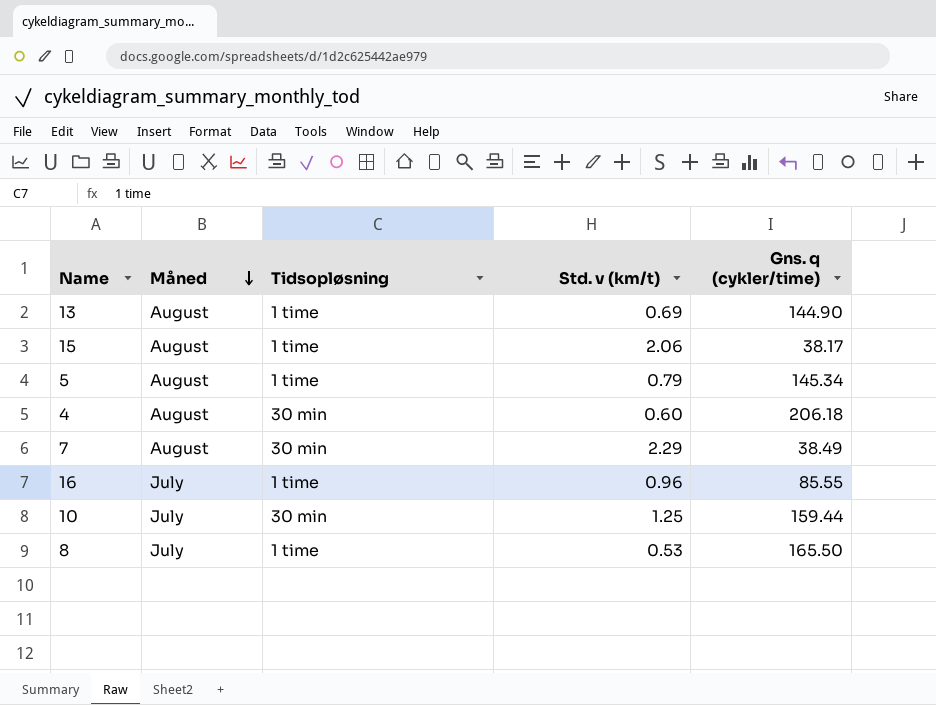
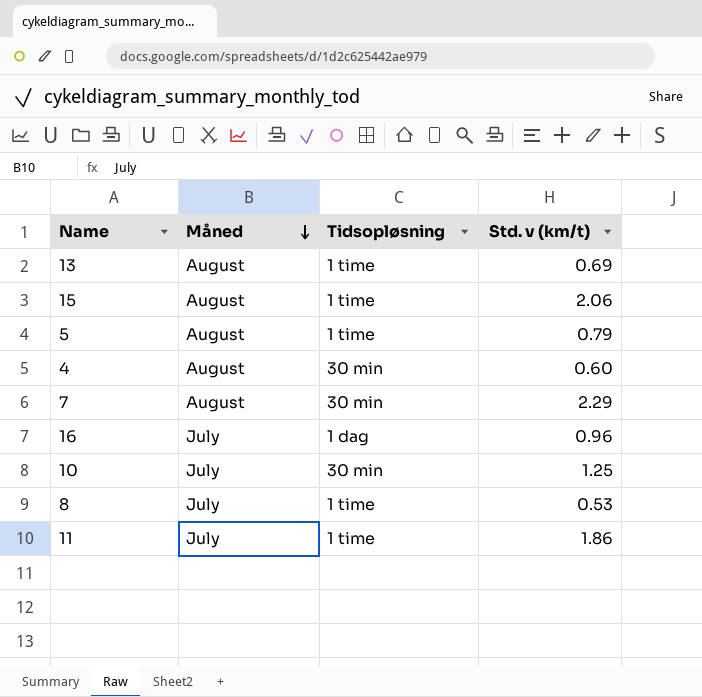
column Gns. q (cykler/time) | position: 5 -> none
16 | Tidsopløsning: 1 time -> 1 dag
row 11: none -> July | 1 time | 1.86

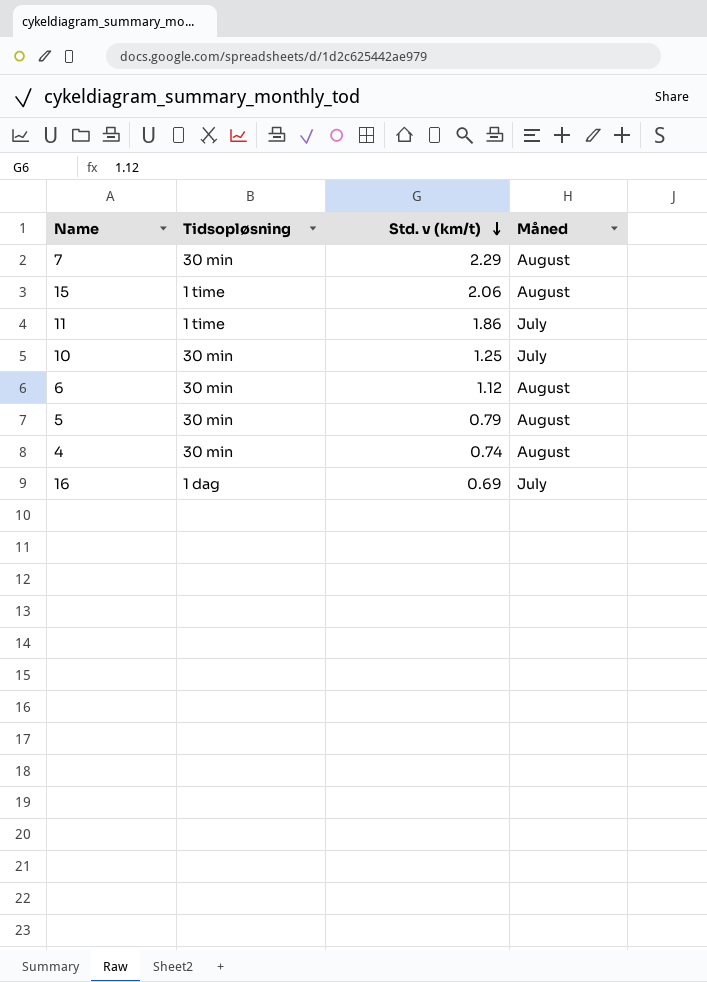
row order: Måned descending -> Std. v (km/t) descending
column Måned | position: 2 -> 4
row 13: August | 1 time | 0.69 -> none
row 8: July | 1 time | 0.53 -> none
row 6: none -> 30 min | 1.12 | August
5 | Tidsopløsning: 1 time -> 30 min
4 | Std. v (km/t): 0.60 -> 0.74
16 | Std. v (km/t): 0.96 -> 0.69

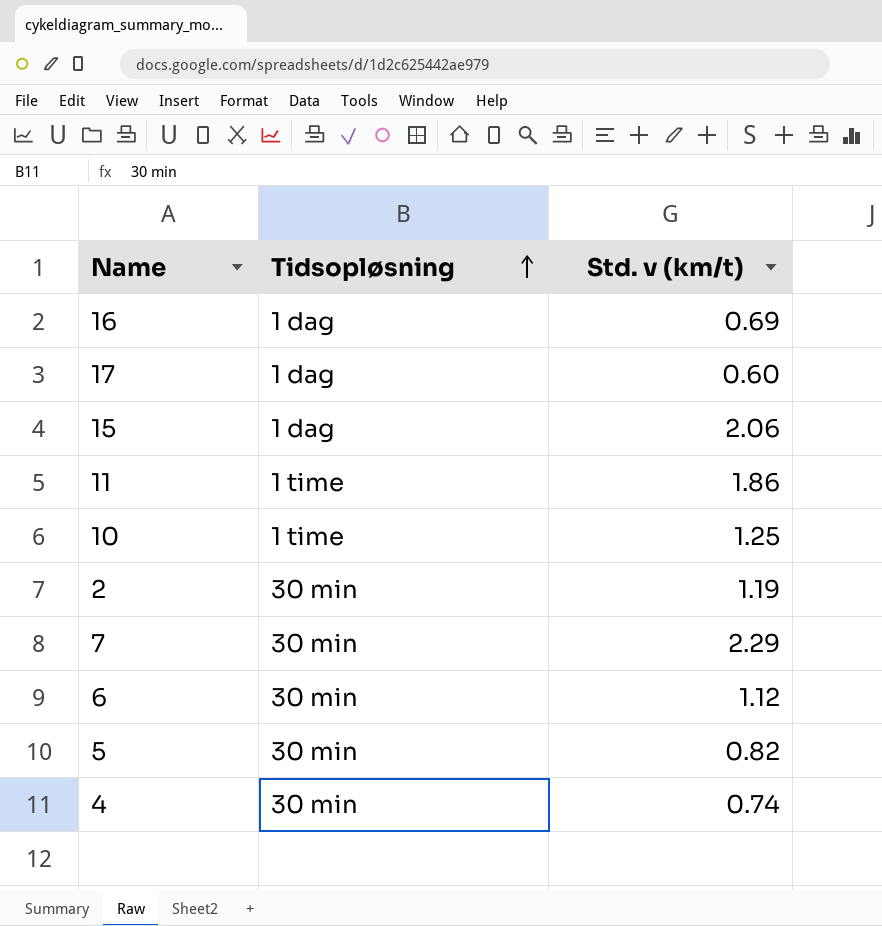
row order: Std. v (km/t) descending -> Tidsopløsning ascending
column Måned | position: 4 -> none
row 17: none -> 1 dag | 0.60
15 | Tidsopløsning: 1 time -> 1 dag
10 | Tidsopløsning: 30 min -> 1 time
row 2: none -> 30 min | 1.19
5 | Std. v (km/t): 0.79 -> 0.82

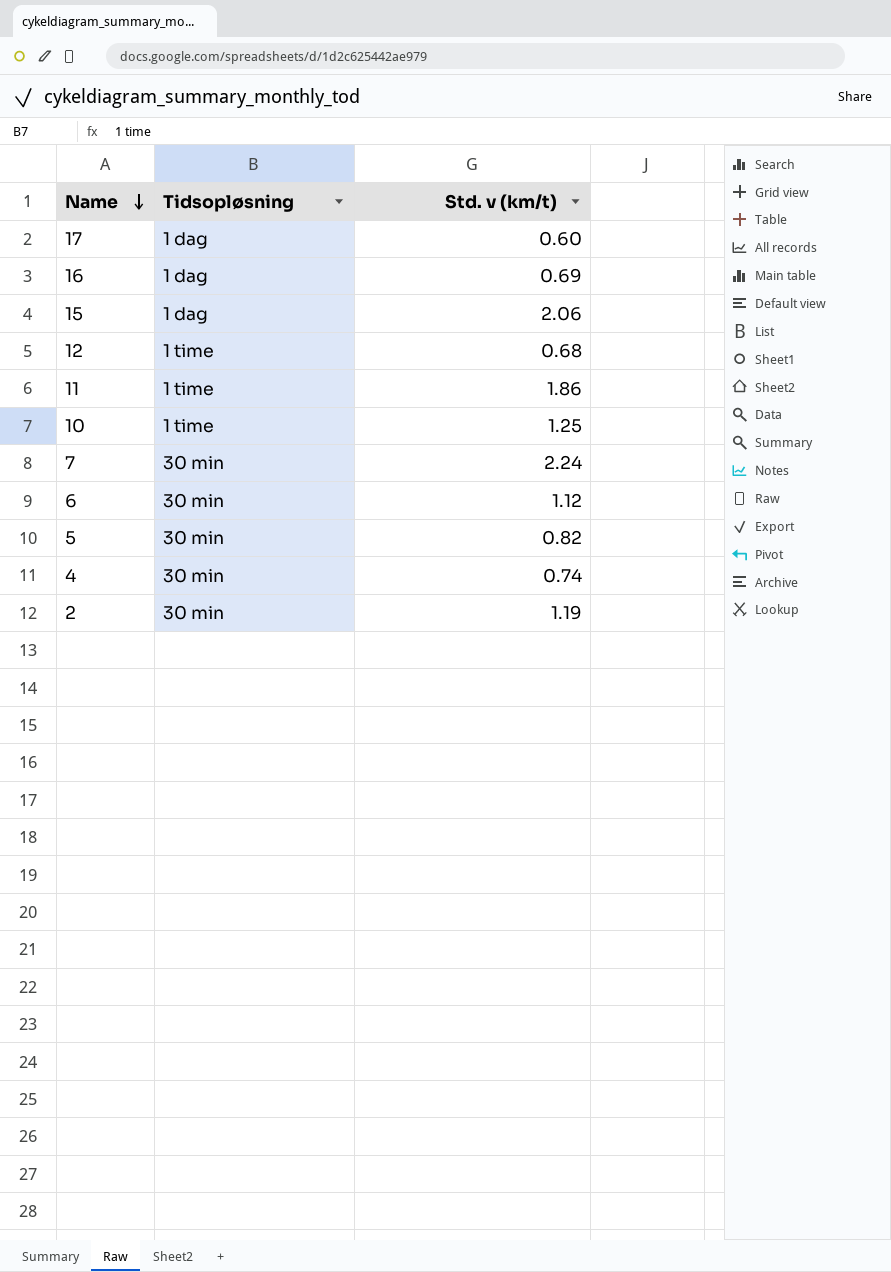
row order: Tidsopløsning ascending -> Name descending
row 12: none -> 1 time | 0.68
7 | Std. v (km/t): 2.29 -> 2.24

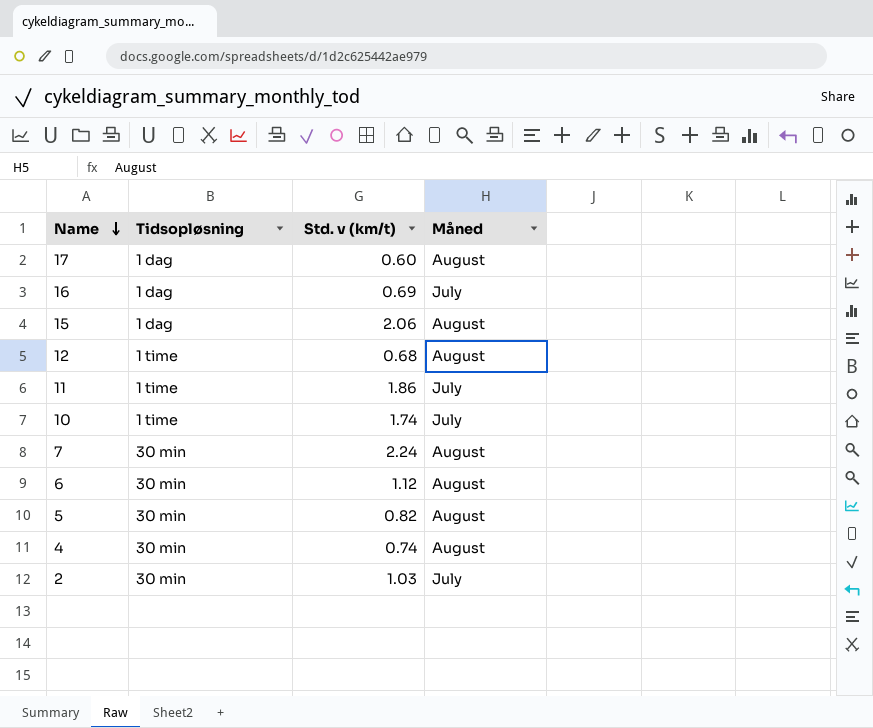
column Måned | position: none -> 4
10 | Std. v (km/t): 1.25 -> 1.74
2 | Std. v (km/t): 1.19 -> 1.03

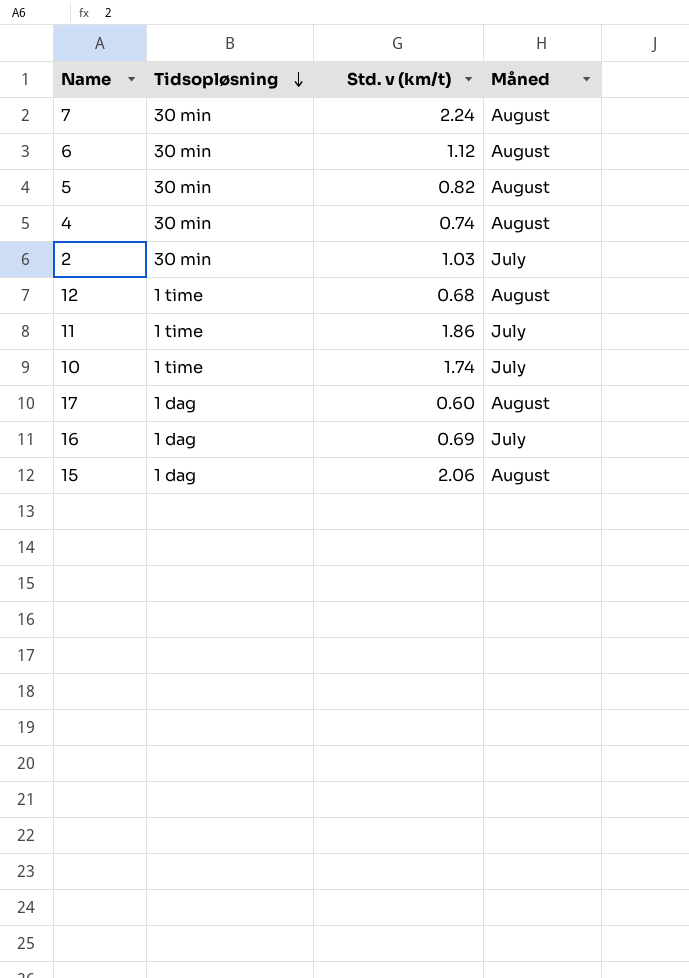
row order: Name descending -> Tidsopløsning descending

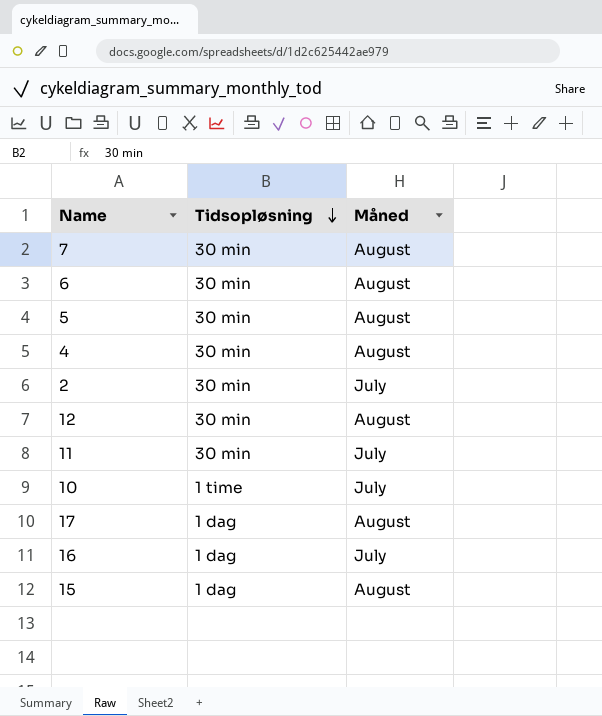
column Std. v (km/t) | position: 3 -> none
12 | Tidsopløsning: 1 time -> 30 min
11 | Tidsopløsning: 1 time -> 30 min

